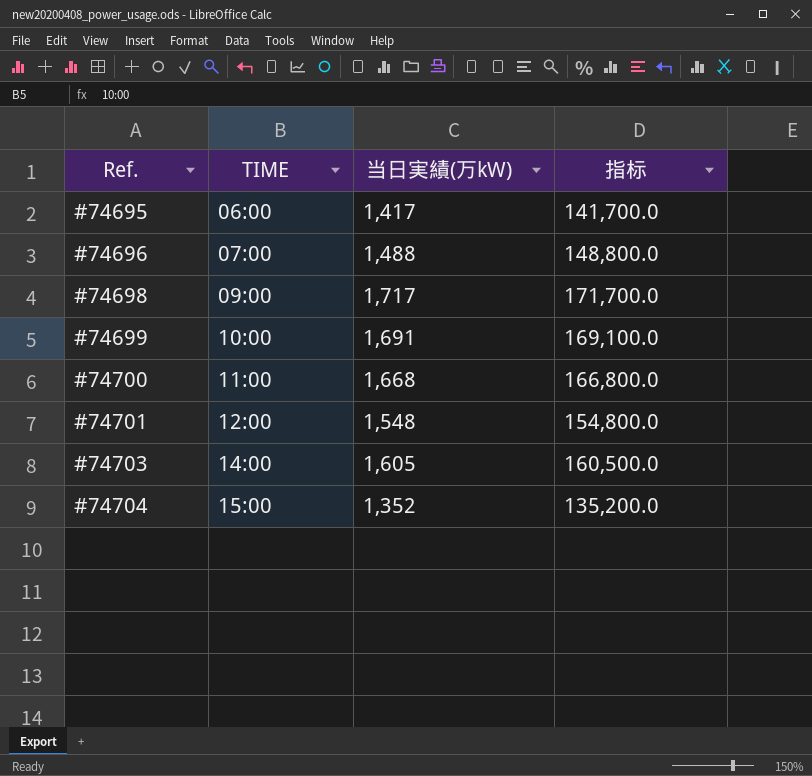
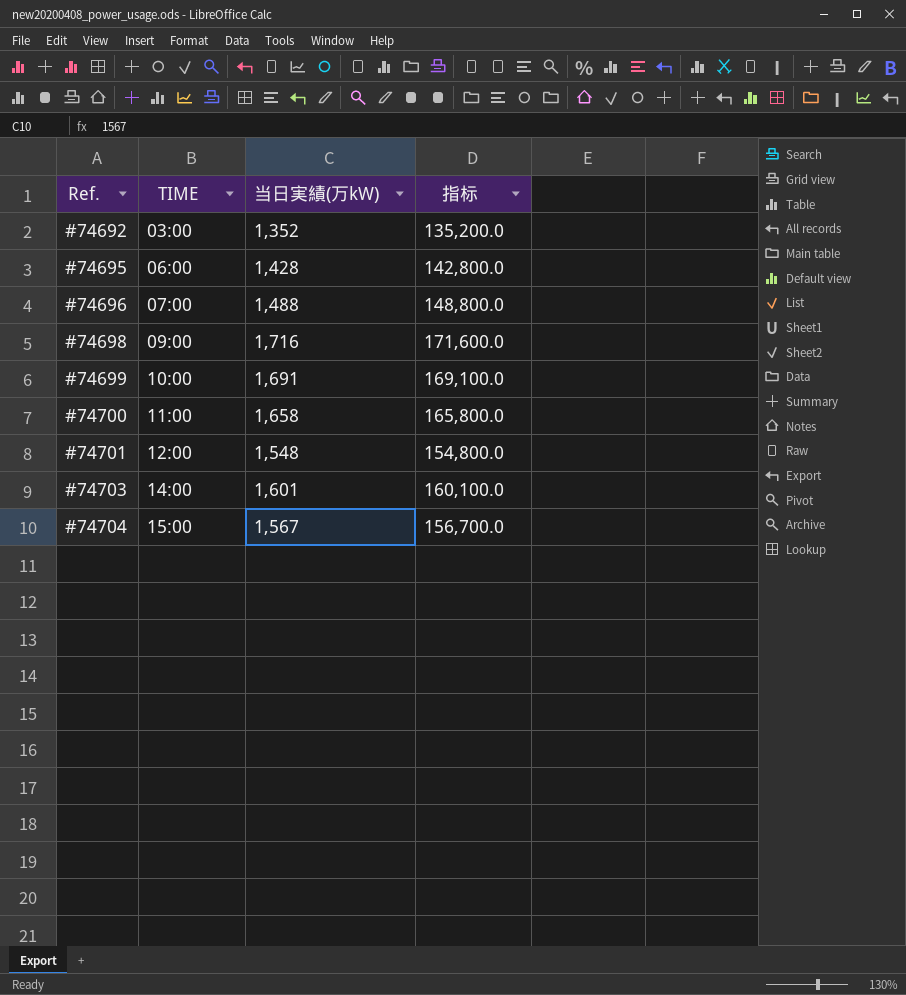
row #74692: none -> 03:00 | 1,352 | 135,200.0
#74695 | 当日実績(万kW): 1,417 -> 1,428
#74695 | 指标: 141,700.0 -> 142,800.0
#74698 | 当日実績(万kW): 1,717 -> 1,716
#74698 | 指标: 171,700.0 -> 171,600.0
#74700 | 当日実績(万kW): 1,668 -> 1,658
#74700 | 指标: 166,800.0 -> 165,800.0
#74703 | 当日実績(万kW): 1,605 -> 1,601
#74703 | 指标: 160,500.0 -> 160,100.0
#74704 | 当日実績(万kW): 1,352 -> 1,567
#74704 | 指标: 135,200.0 -> 156,700.0

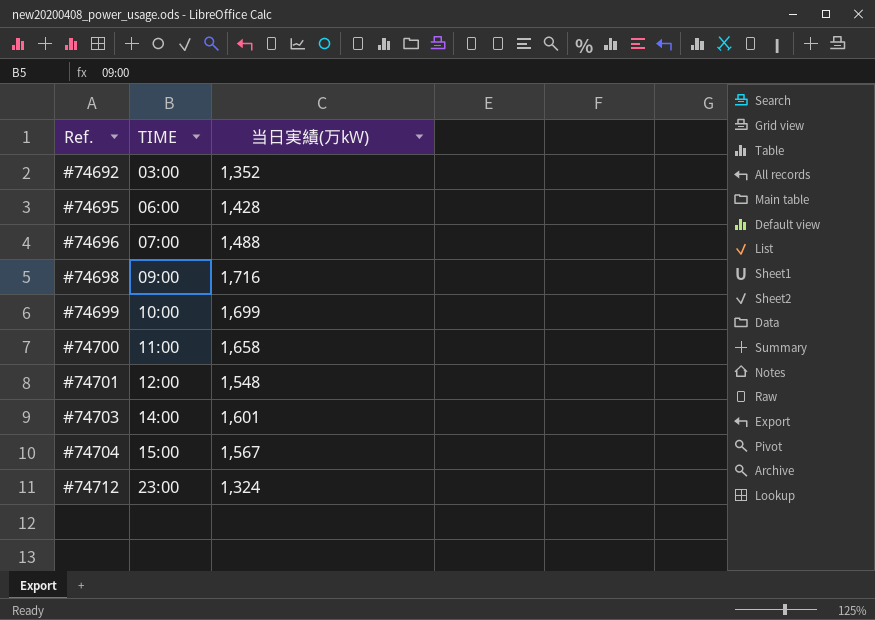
column 指标 | formula: [当日実績(万kW)] * 100 -> none
#74699 | 当日実績(万kW): 1,691 -> 1,699
row #74712: none -> 23:00 | 1,324

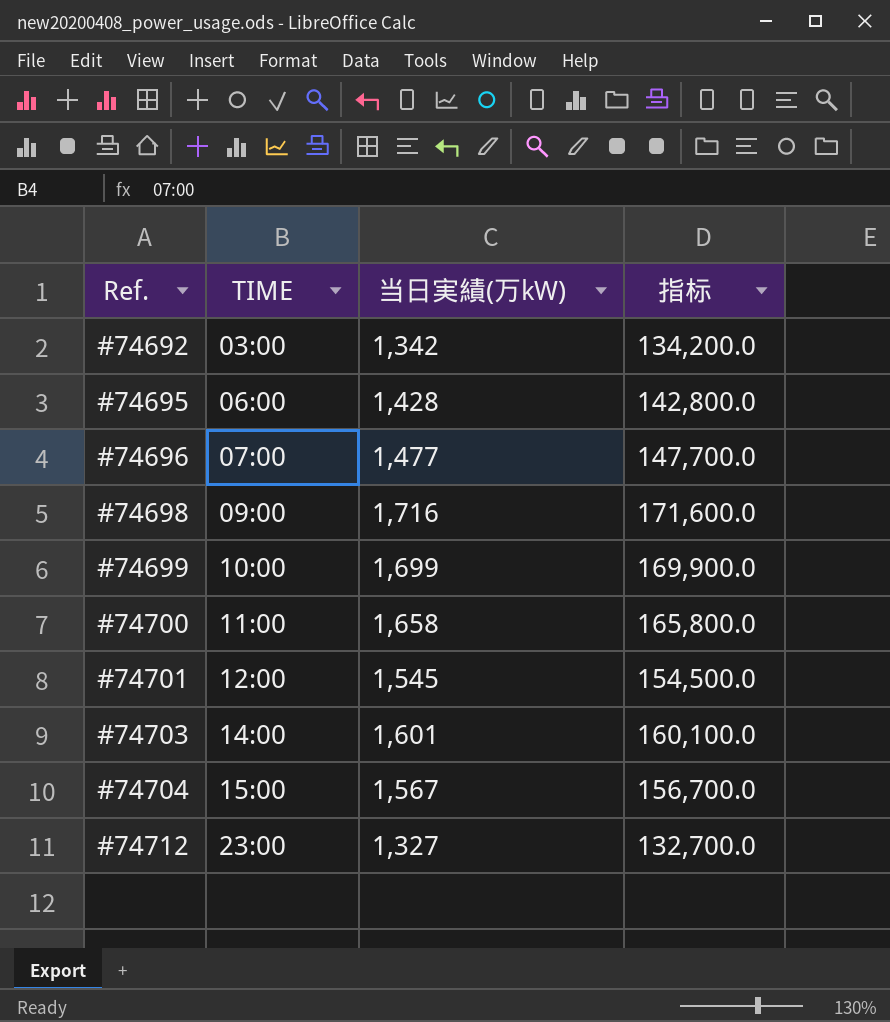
column 指标 | formula: none -> [当日実績(万kW)] * 100
#74692 | 当日実績(万kW): 1,352 -> 1,342
#74696 | 当日実績(万kW): 1,488 -> 1,477
#74701 | 当日実績(万kW): 1,548 -> 1,545
#74712 | 当日実績(万kW): 1,324 -> 1,327

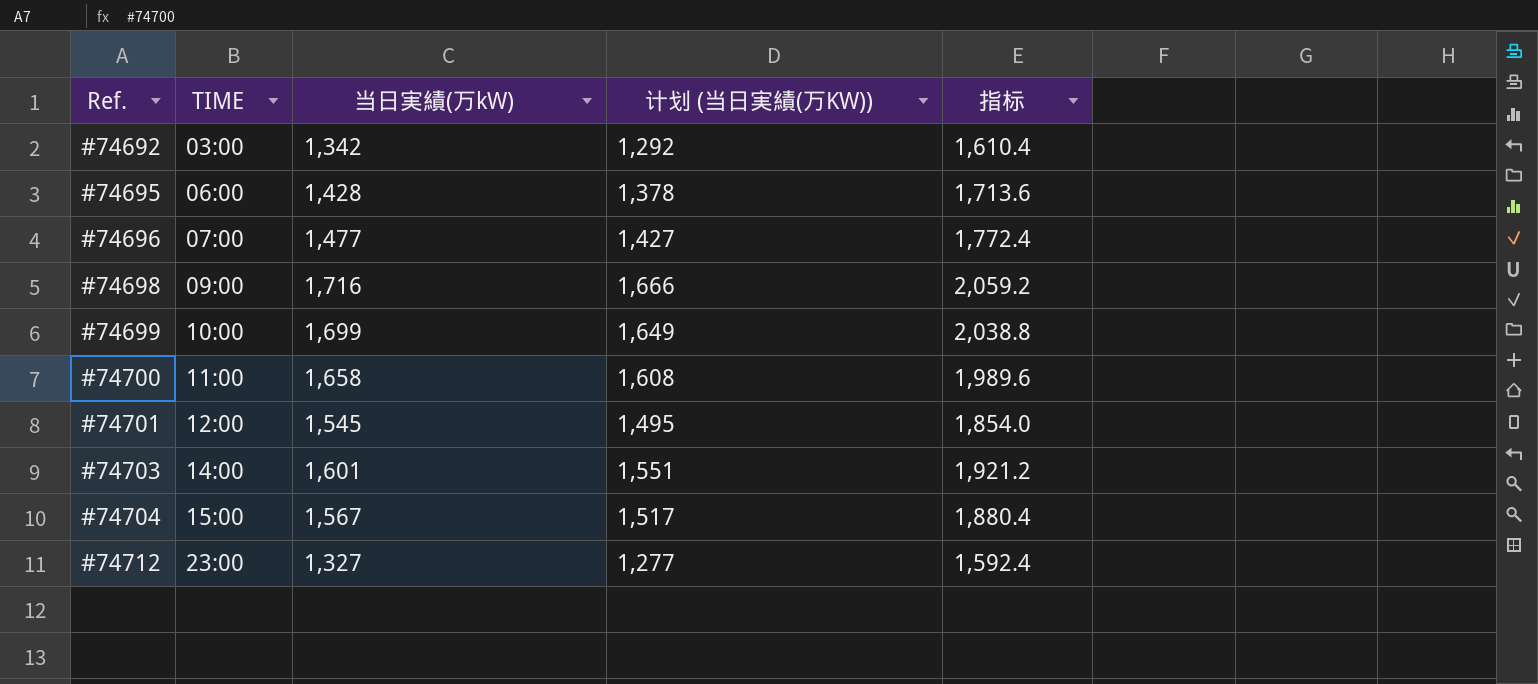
column 计划 (当日実績(万KW)) | formula: none -> [当日実績(万kW)] - 50
column 指标 | formula: [当日実績(万kW)] * 100 -> [当日実績(万kW)] * 1.2

